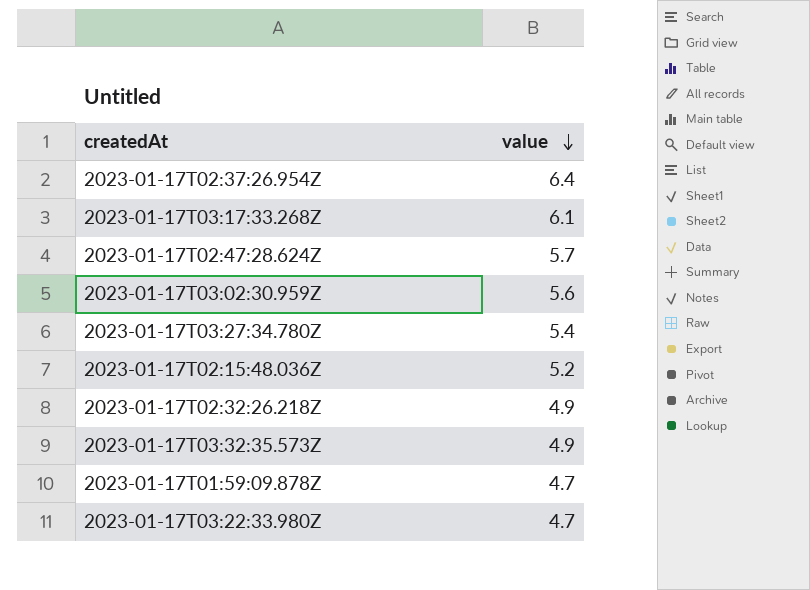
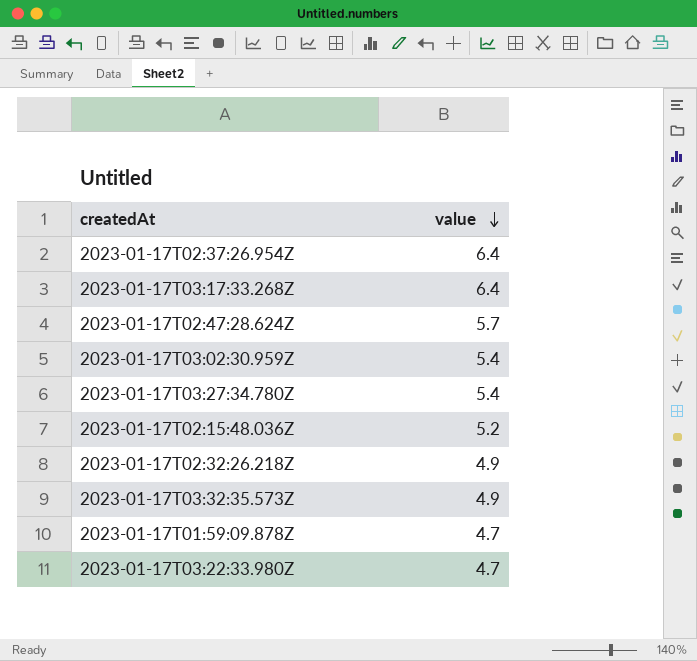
2023-01-17T03:17:33.268Z | value: 6.1 -> 6.4
2023-01-17T03:02:30.959Z | value: 5.6 -> 5.4

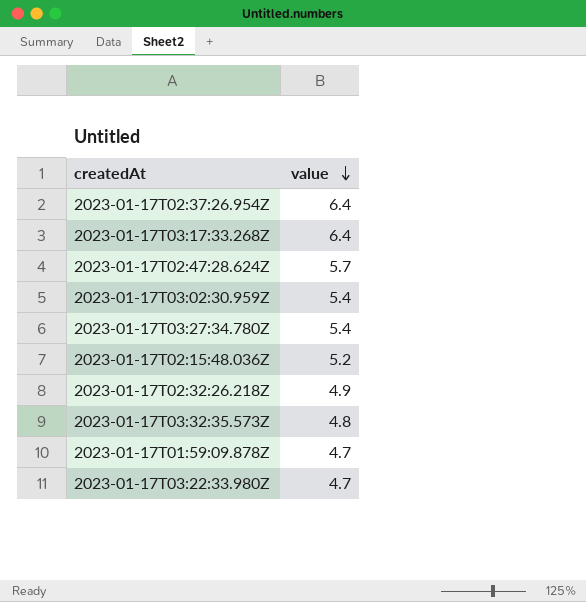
2023-01-17T03:32:35.573Z | value: 4.9 -> 4.8

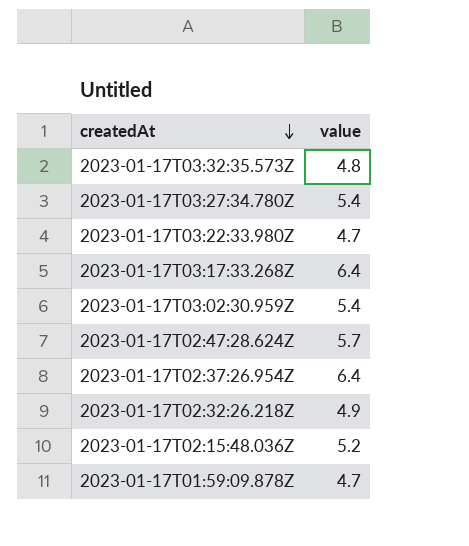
row order: value descending -> createdAt descending

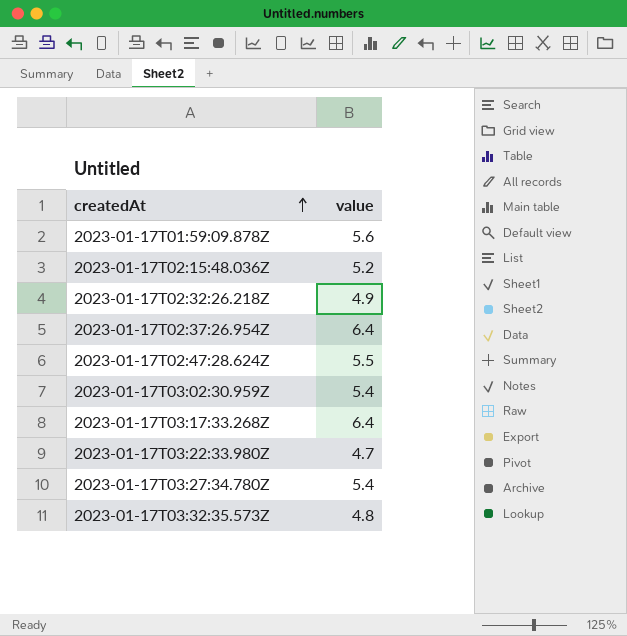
row order: createdAt descending -> createdAt ascending
2023-01-17T01:59:09.878Z | value: 4.7 -> 5.6
2023-01-17T02:47:28.624Z | value: 5.7 -> 5.5

